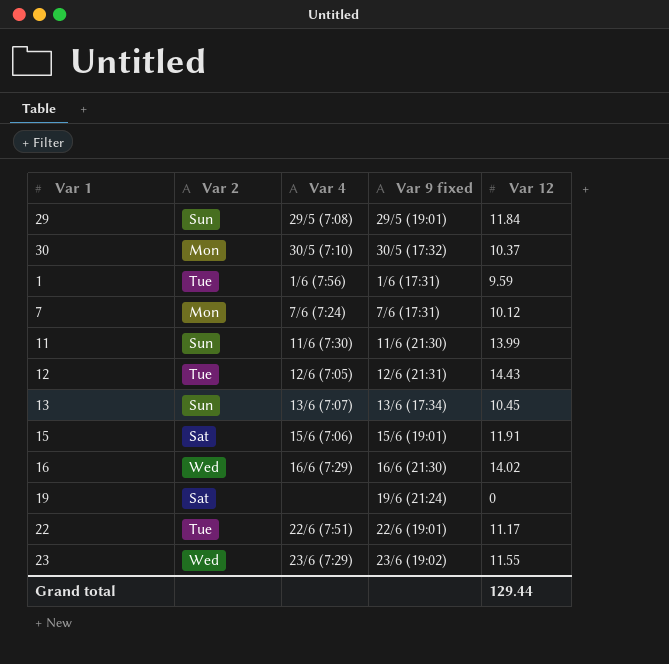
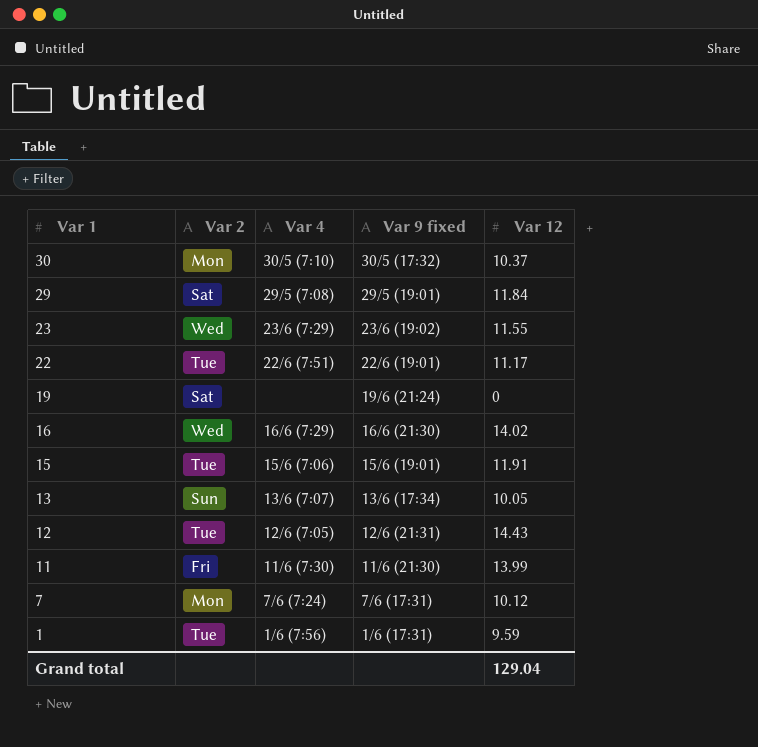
row order: none -> Var 1 descending
29 | Var 2: Sun -> Sat
15 | Var 2: Sat -> Tue
13 | Var 12: 10.45 -> 10.05
11 | Var 2: Sun -> Fri
Grand total | Var 12: 129.44 -> 129.04

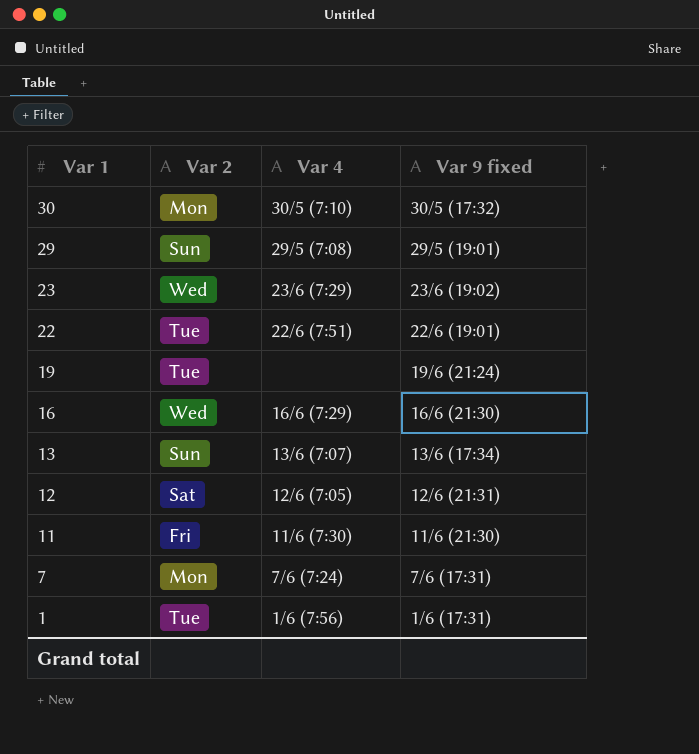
column Var 12 | position: 5 -> none
row 15: Tue | 15/6 (7:06) | 15/6 (19:01) | 11.91 -> none
29 | Var 2: Sat -> Sun
19 | Var 2: Sat -> Tue
12 | Var 2: Tue -> Sat

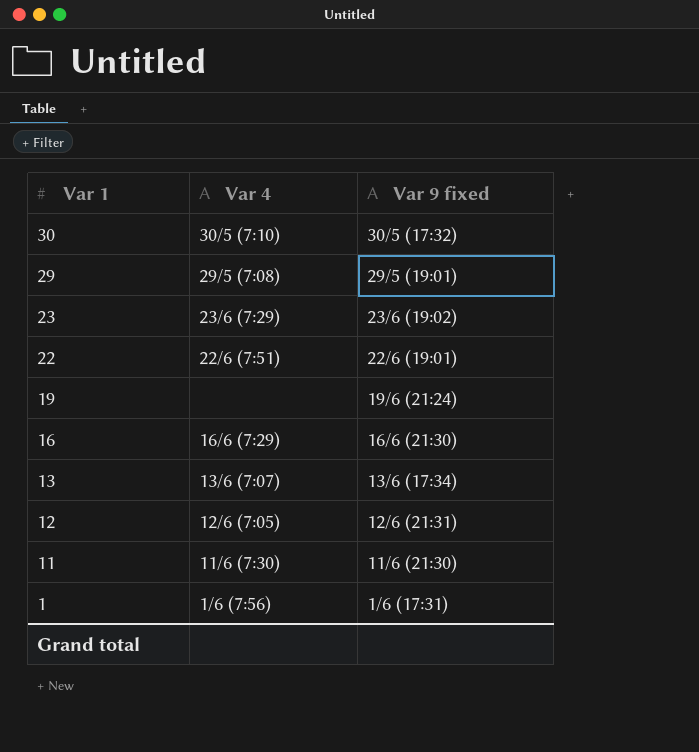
column Var 2 | position: 2 -> none
row 7: Mon | 7/6 (7:24) | 7/6 (17:31) -> none

